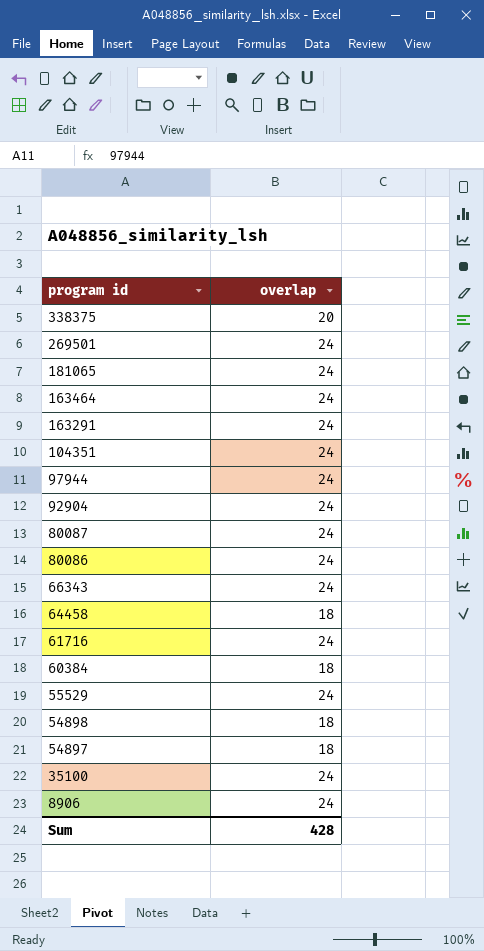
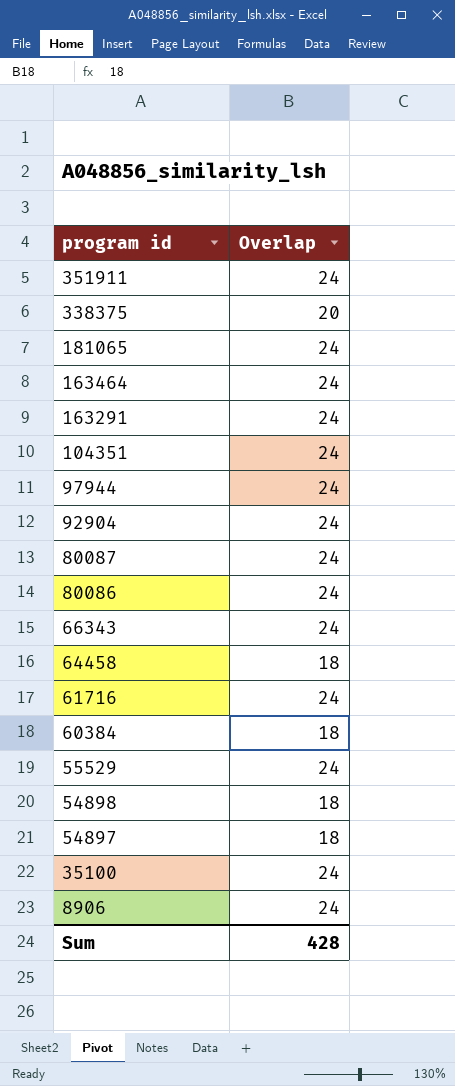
column name: overlap -> Overlap
row 269501: 24 -> none
row 351911: none -> 24

